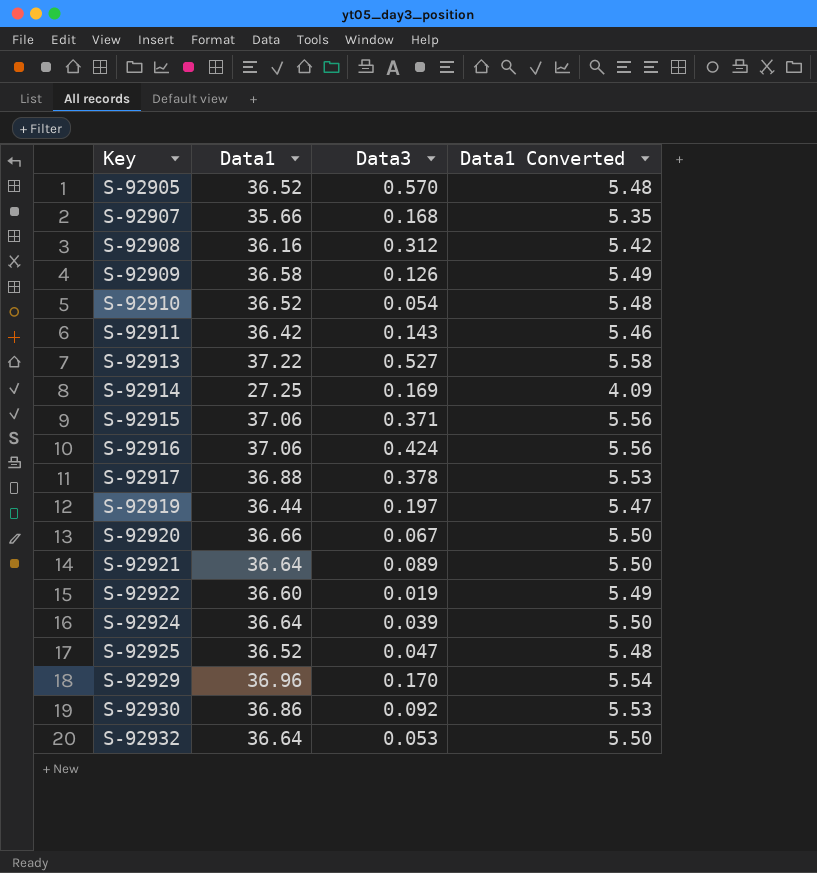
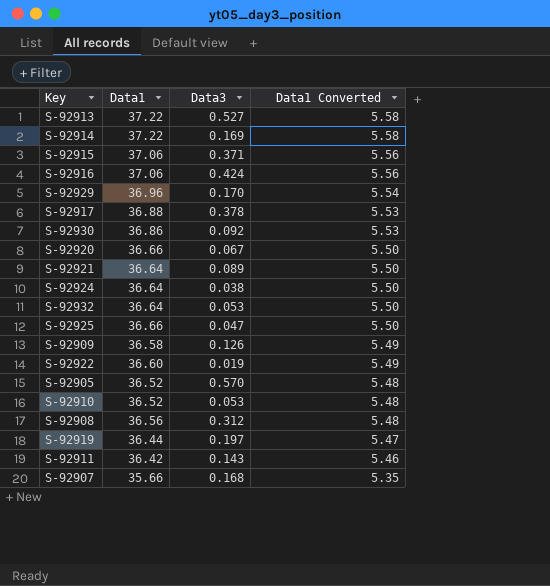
row order: Key ascending -> Data1 Converted descending
S-92914 | Data1: 27.25 -> 37.22
S-92914 | Data1 Converted: 4.09 -> 5.58
S-92924 | Data3: 0.039 -> 0.038
S-92925 | Data1: 36.52 -> 36.66
S-92925 | Data1 Converted: 5.48 -> 5.50
S-92910 | Data3: 0.054 -> 0.053
S-92908 | Data1: 36.16 -> 36.56
S-92908 | Data1 Converted: 5.42 -> 5.48

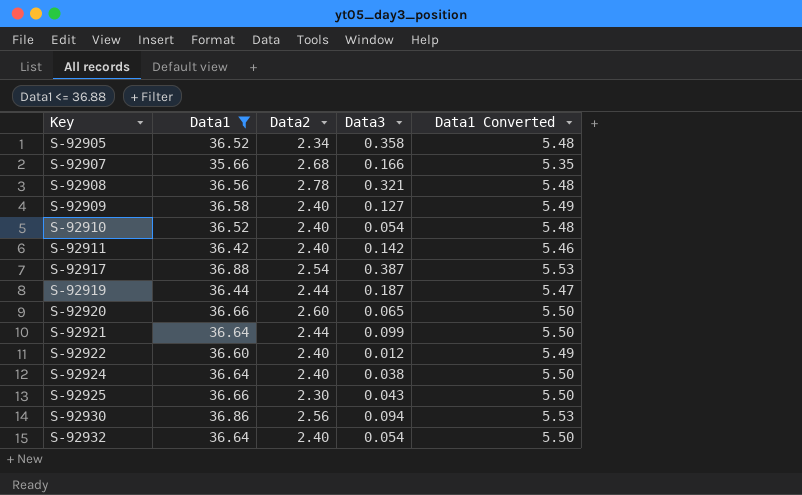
filter: none -> Data1 <= 36.88
row order: Data1 Converted descending -> Key ascending
column Data2 | position: none -> 3
S-92905 | Data3: 0.570 -> 0.358
S-92907 | Data3: 0.168 -> 0.166
S-92908 | Data3: 0.312 -> 0.321
S-92909 | Data3: 0.126 -> 0.127
S-92910 | Data3: 0.053 -> 0.054
S-92911 | Data3: 0.143 -> 0.142
S-92917 | Data3: 0.378 -> 0.387
S-92919 | Data3: 0.197 -> 0.187
S-92920 | Data3: 0.067 -> 0.065
S-92921 | Data3: 0.089 -> 0.099
S-92922 | Data3: 0.019 -> 0.012
S-92925 | Data3: 0.047 -> 0.043
S-92930 | Data3: 0.092 -> 0.094
S-92932 | Data3: 0.053 -> 0.054

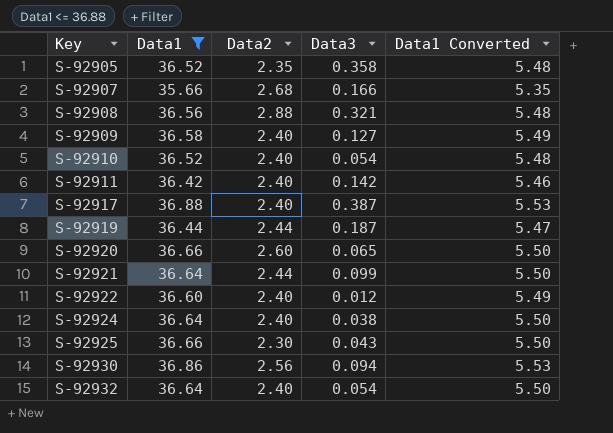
S-92905 | Data2: 2.34 -> 2.35
S-92908 | Data2: 2.78 -> 2.88
S-92917 | Data2: 2.54 -> 2.40

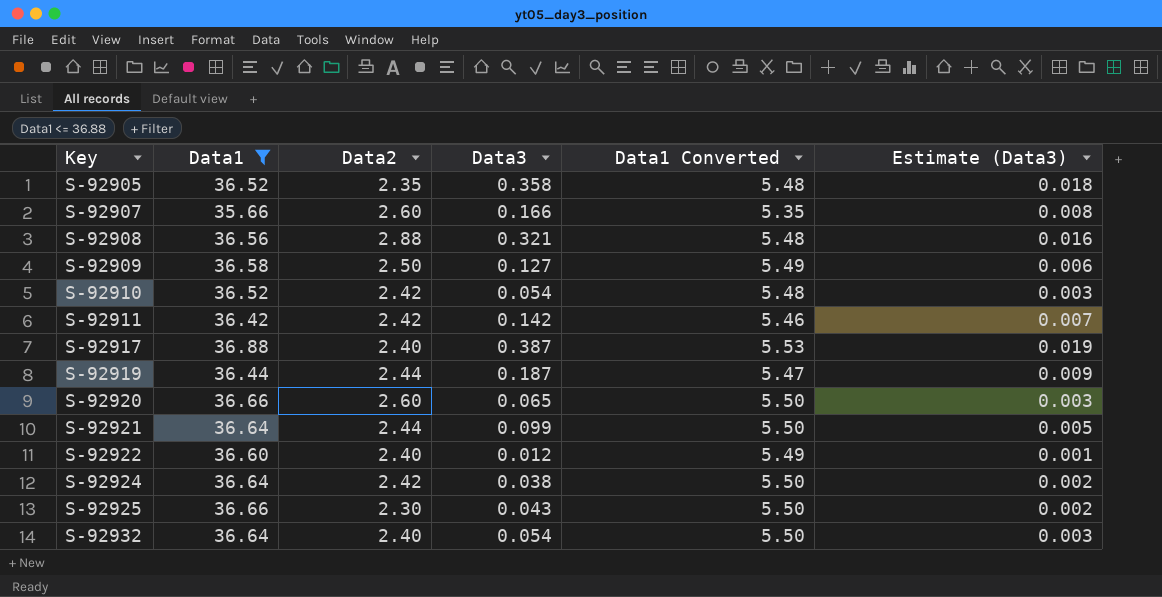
column Estimate (Data3) | formula: none -> [Data3] * 0.05
row S-92930: 36.86 | 2.56 | 0.094 | 5.53 -> none
S-92907 | Data2: 2.68 -> 2.60
S-92909 | Data2: 2.40 -> 2.50
S-92910 | Data2: 2.40 -> 2.42
S-92911 | Data2: 2.40 -> 2.42
S-92924 | Data2: 2.40 -> 2.42

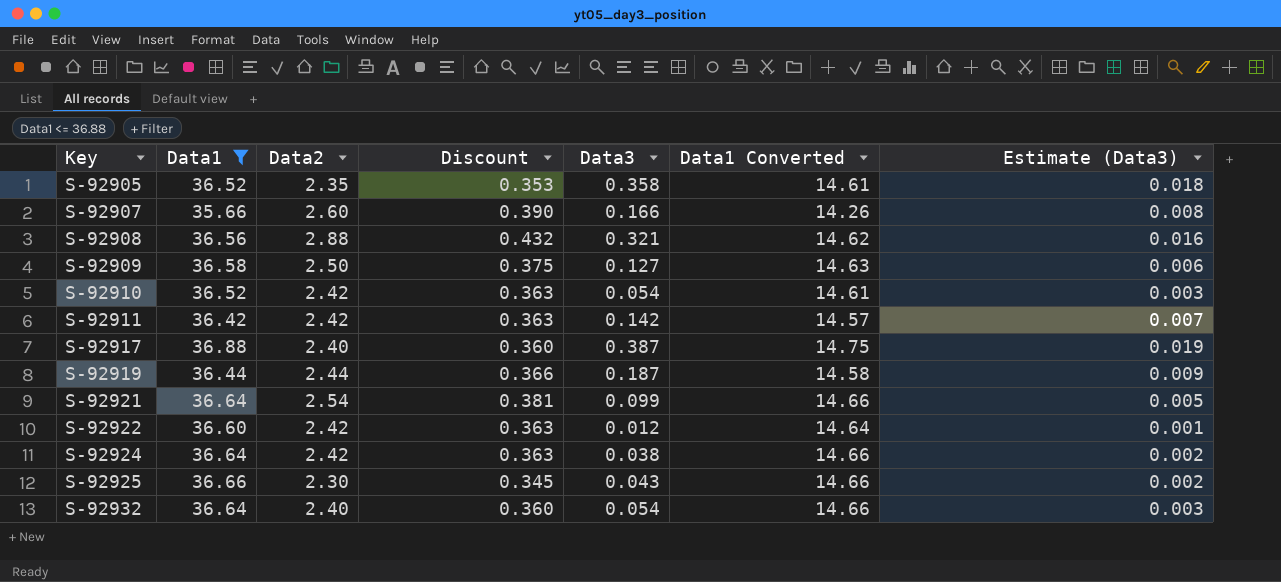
column Discount | formula: none -> [Data2] * 0.15
column Data1 Converted | formula: [Data1] * 0.15 -> [Data1] * 0.4
row S-92920: 36.66 | 2.60 | 0.065 | 5.50 | 0.003 -> none
S-92921 | Data2: 2.44 -> 2.54
S-92922 | Data2: 2.40 -> 2.42

